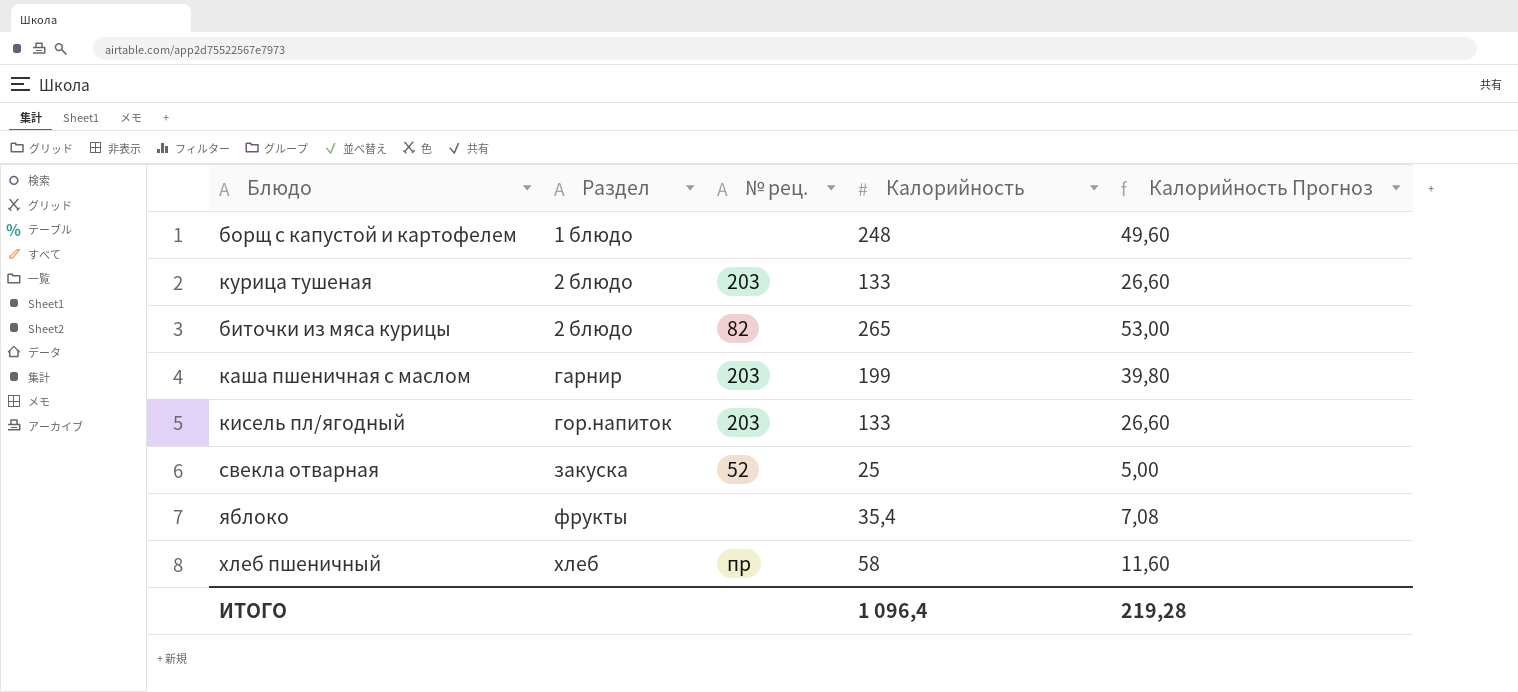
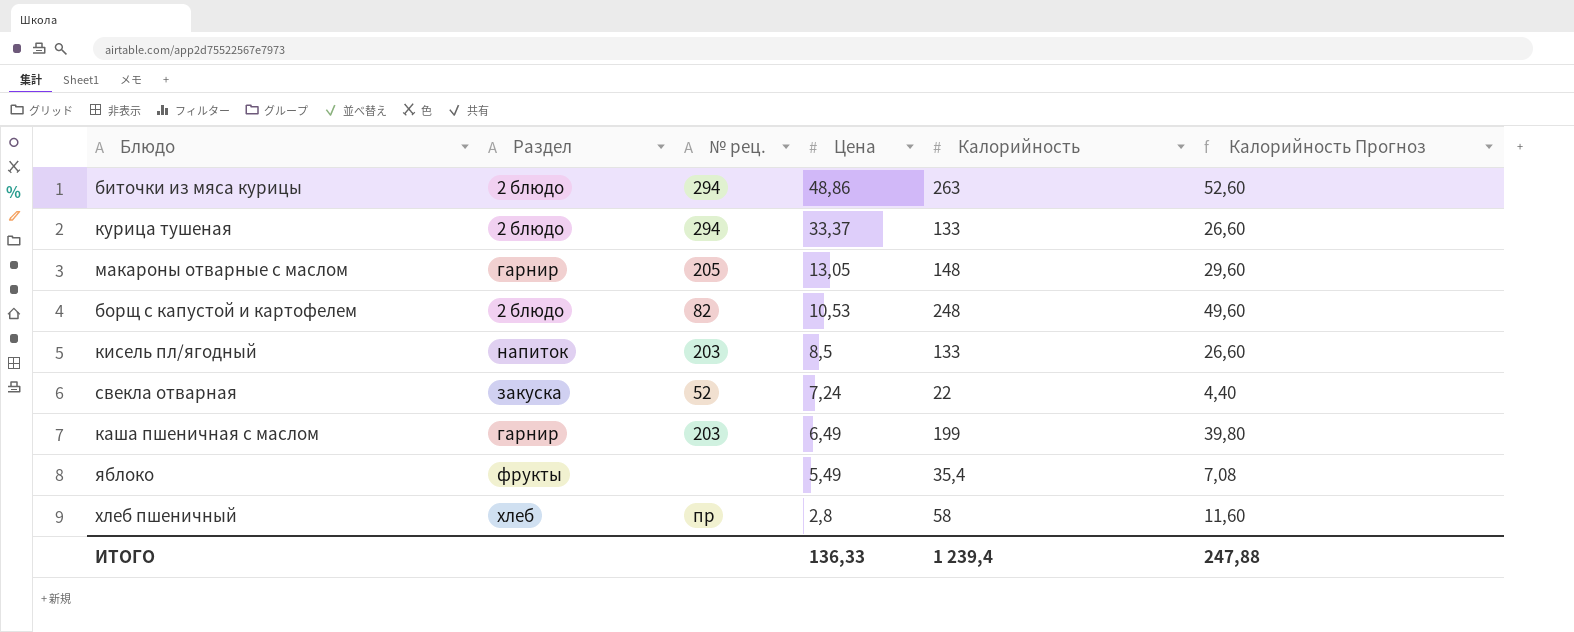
row order: Раздел ascending -> Цена descending
column Цена | position: none -> 4
биточки из мяса курицы | № рец.: 82 -> 294
биточки из мяса курицы | Калорийность: 265 -> 263
биточки из мяса курицы | Калорийность Прогноз: 53,00 -> 52,60
курица тушеная | № рец.: 203 -> 294
row макароны отварные с маслом: none -> гарнир | 205 | 13,05 | 148 | 29,60
борщ с капустой и картофелем | Раздел: 1 блюдо -> 2 блюдо
борщ с капустой и картофелем | № рец.: none -> 82
кисель пл/ягодный | Раздел: гор.напиток -> напиток
свекла отварная | Калорийность: 25 -> 22
свекла отварная | Калорийность Прогноз: 5,00 -> 4,40
ИТОГО | Калорийность: 1 096,4 -> 1 239,4
ИТОГО | Калорийность Прогноз: 219,28 -> 247,88

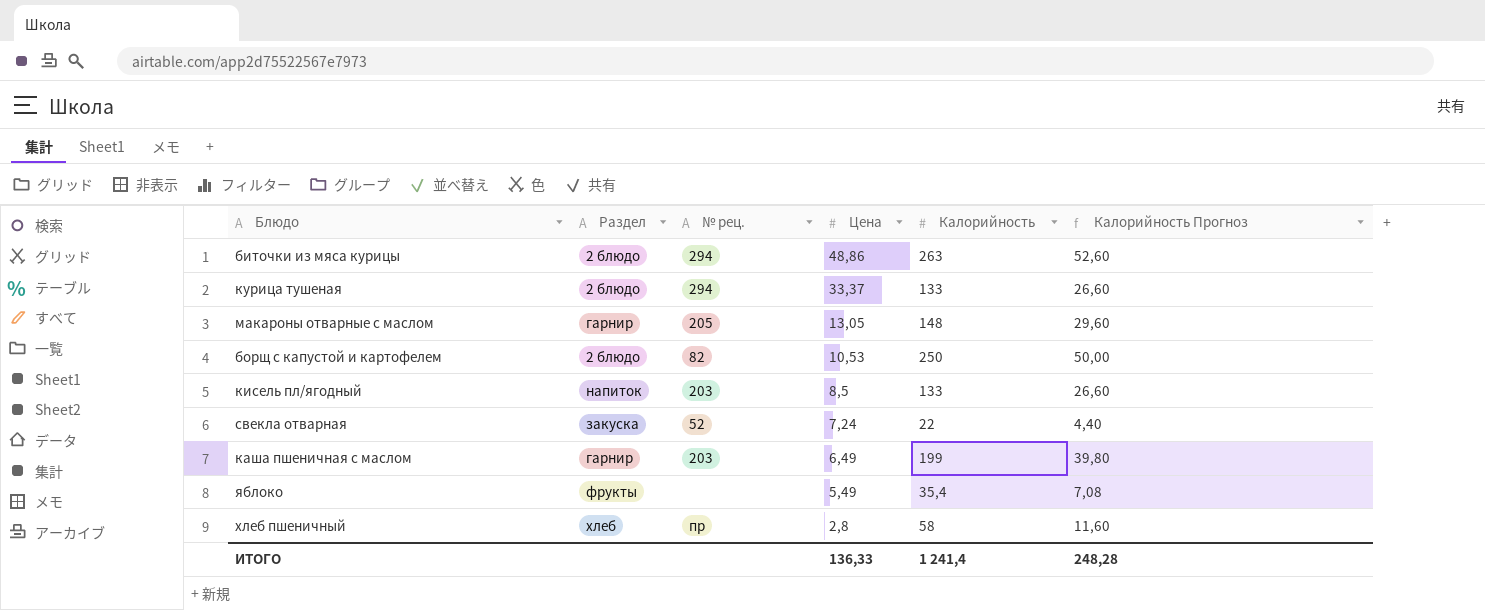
борщ с капустой и картофелем | Калорийность: 248 -> 250
борщ с капустой и картофелем | Калорийность Прогноз: 49,60 -> 50,00
ИТОГО | Калорийность: 1 239,4 -> 1 241,4
ИТОГО | Калорийность Прогноз: 247,88 -> 248,28

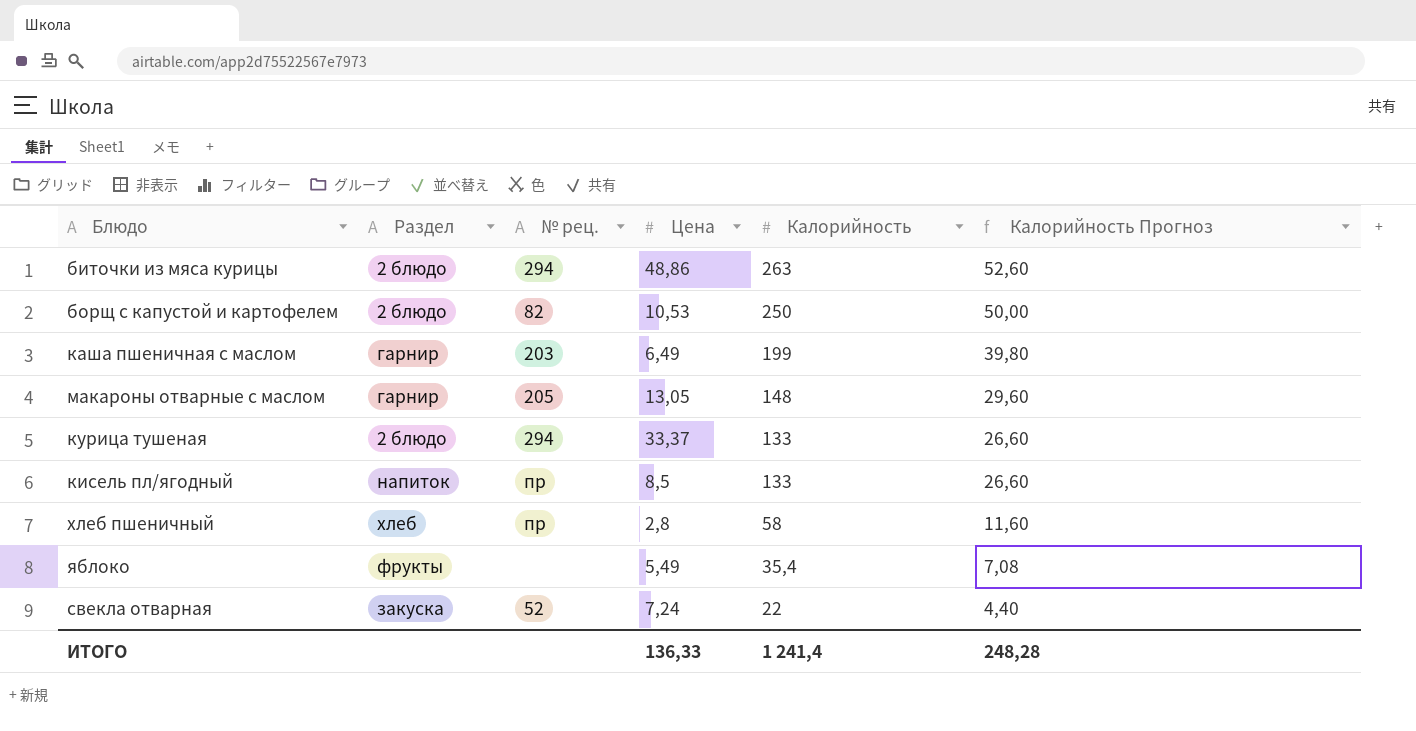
row order: Цена descending -> Калорийность descending
кисель пл/ягодный | № рец.: 203 -> пр

